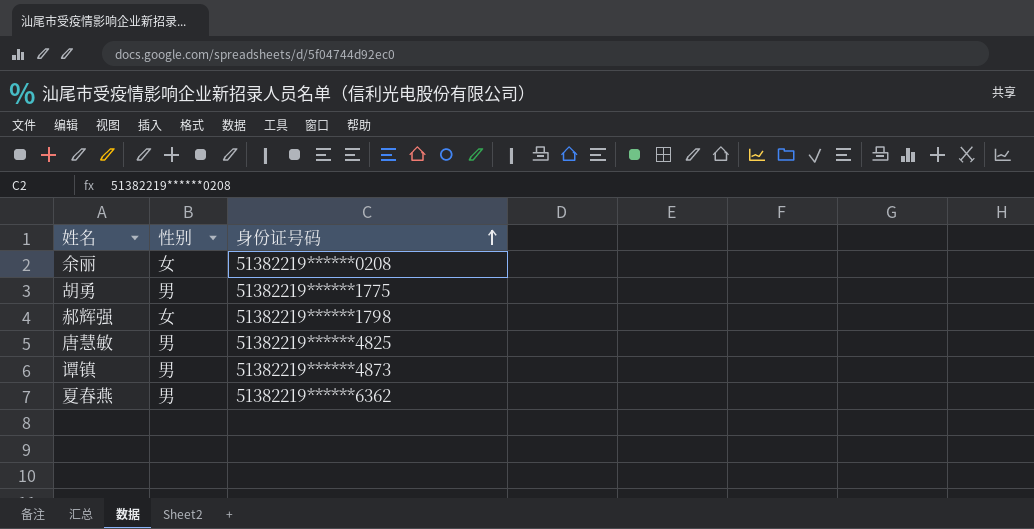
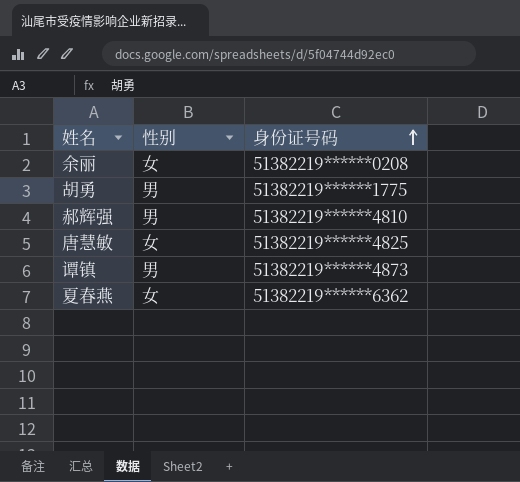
郝辉强 | 性别: 女 -> 男
郝辉强 | 身份证号码: 51382219******1798 -> 51382219******4810
唐慧敏 | 性别: 男 -> 女
夏春燕 | 性别: 男 -> 女

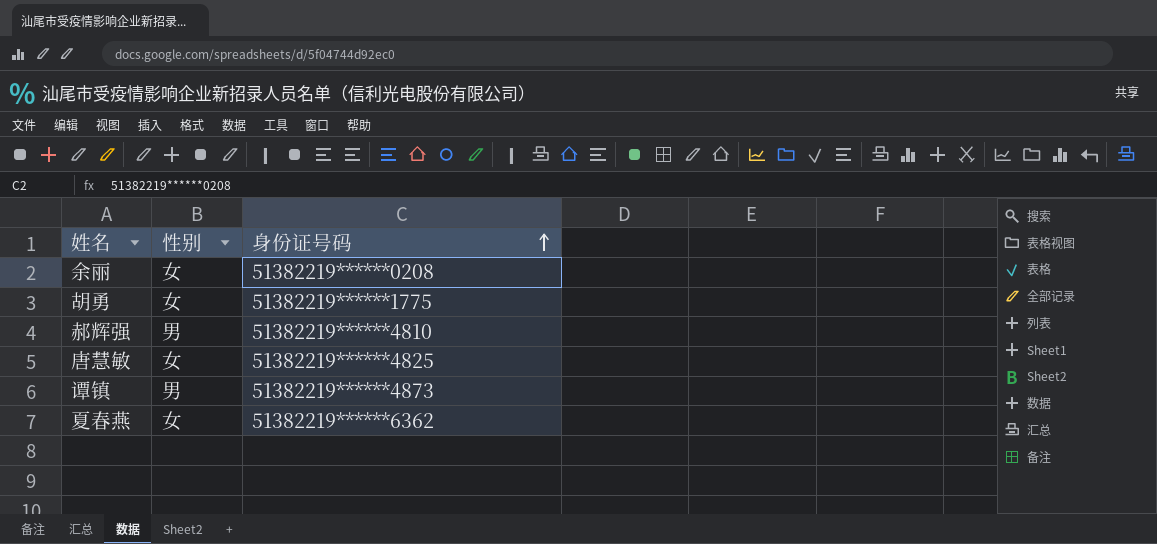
胡勇 | 性别: 男 -> 女

